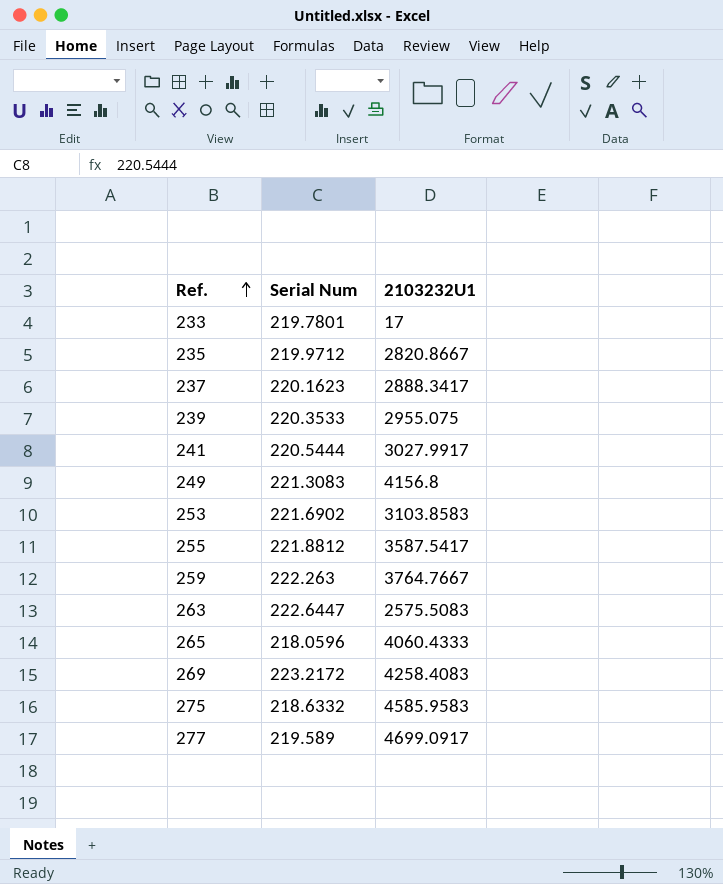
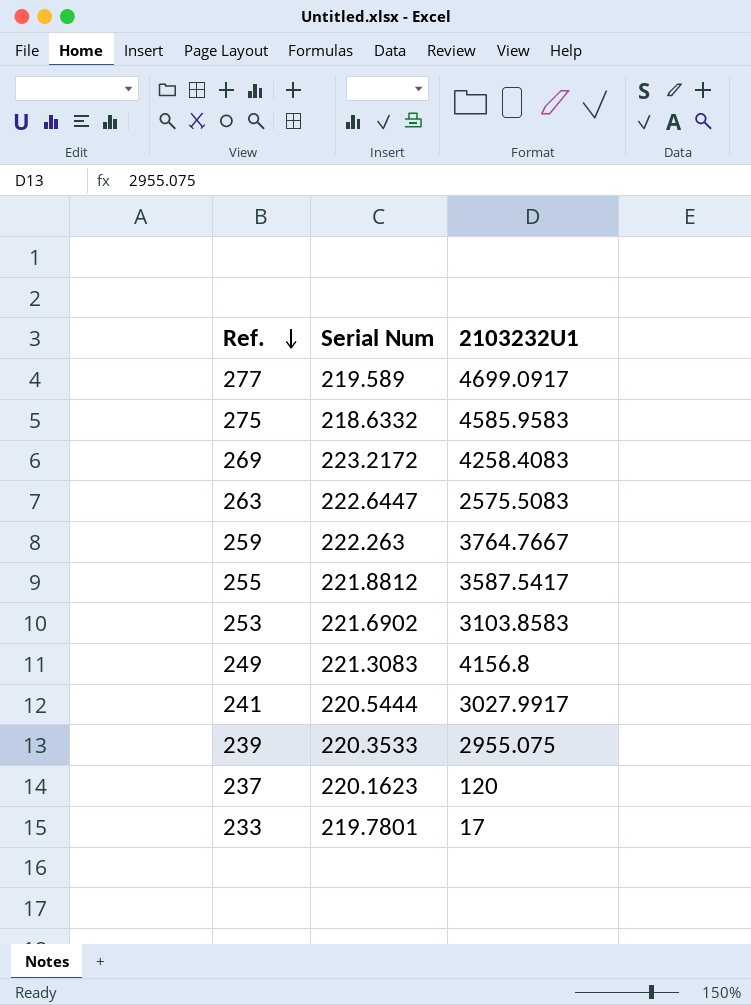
row order: Ref. ascending -> Ref. descending
row 235: 219.9712 | 2820.8667 -> none
row 265: 218.0596 | 4060.4333 -> none
237 | 2103232U1: 2888.3417 -> 120

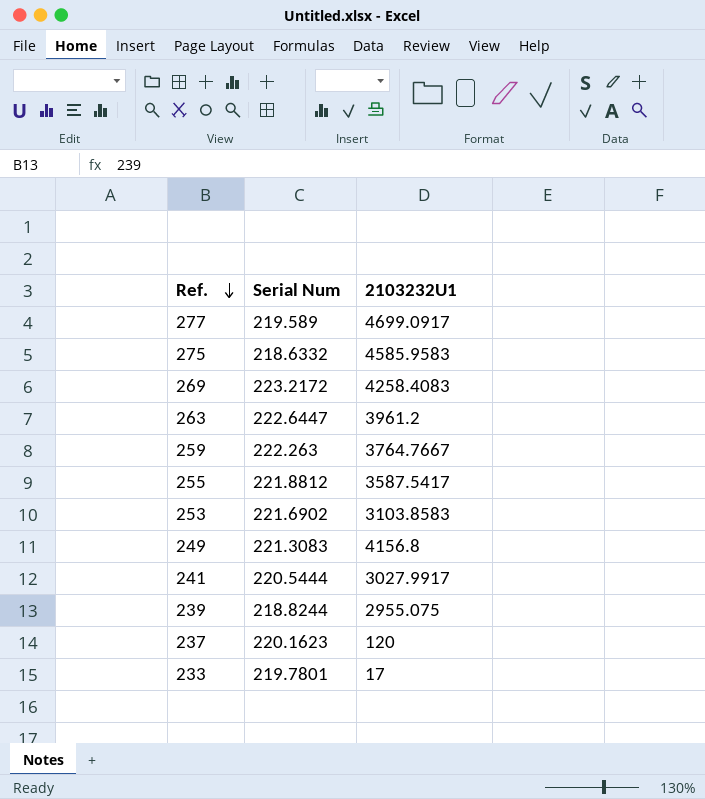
263 | 2103232U1: 2575.5083 -> 3961.2
239 | Serial Num: 220.3533 -> 218.8244

